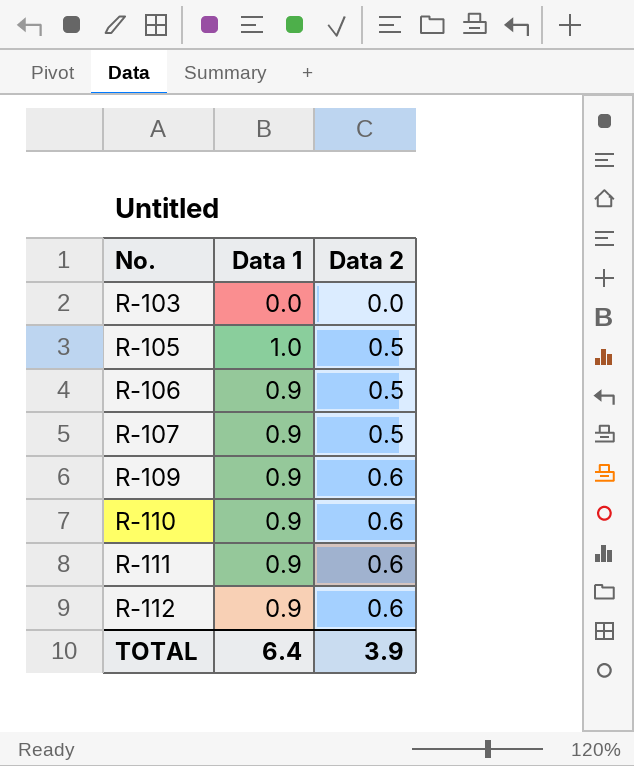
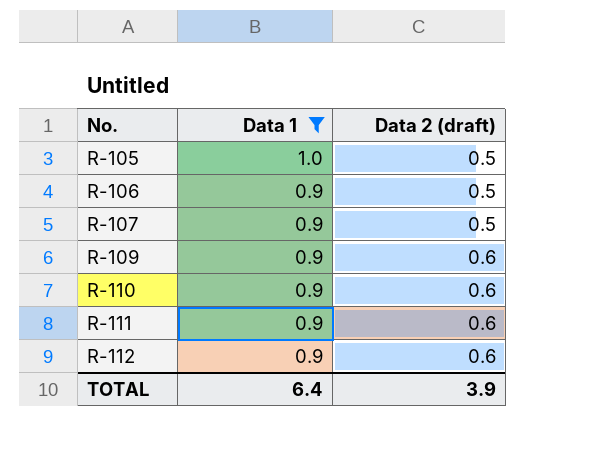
filter: none -> Data 1 != 0.0
column name: Data 2 -> Data 2 (draft)

